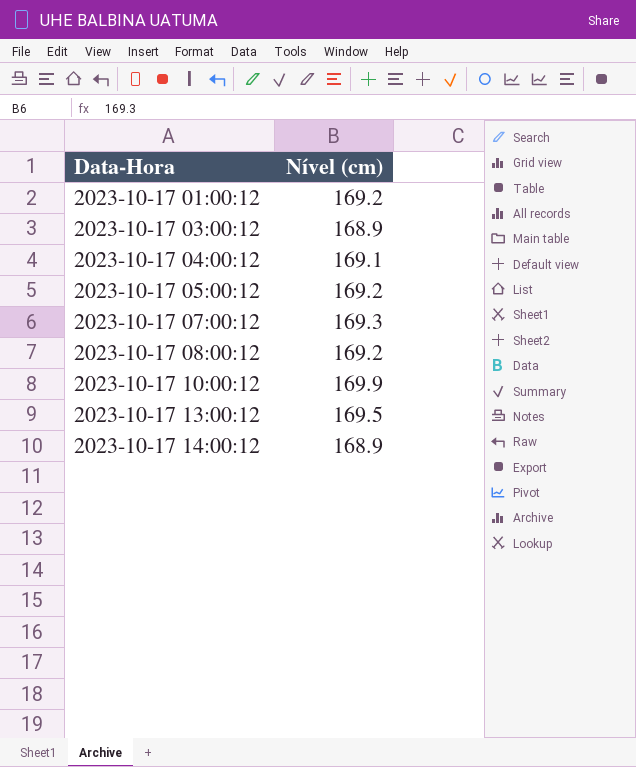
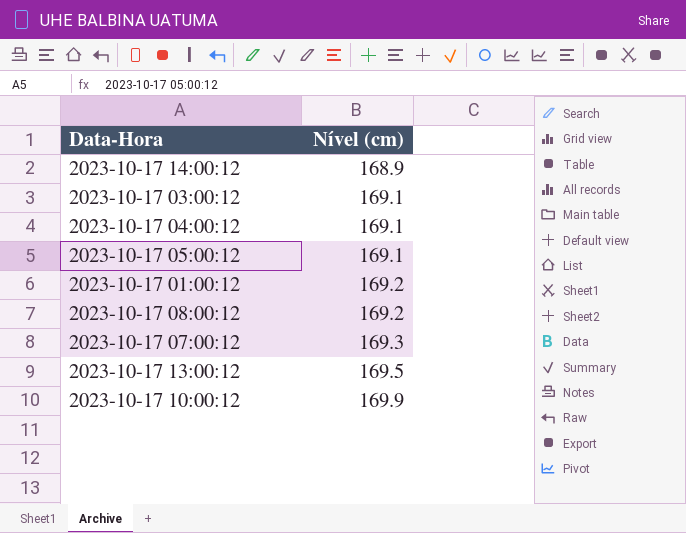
row order: Data-Hora ascending -> Nível (cm) ascending
2023-10-17 03:00:12 | Nível (cm): 168.9 -> 169.1
2023-10-17 05:00:12 | Nível (cm): 169.2 -> 169.1

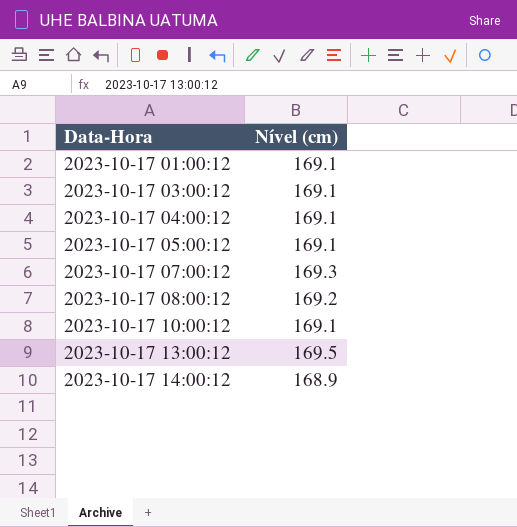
row order: Nível (cm) ascending -> Data-Hora ascending
2023-10-17 01:00:12 | Nível (cm): 169.2 -> 169.1
2023-10-17 10:00:12 | Nível (cm): 169.9 -> 169.1

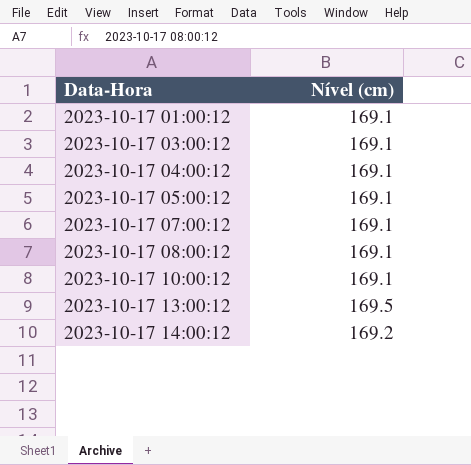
2023-10-17 07:00:12 | Nível (cm): 169.3 -> 169.1
2023-10-17 08:00:12 | Nível (cm): 169.2 -> 169.1
2023-10-17 14:00:12 | Nível (cm): 168.9 -> 169.2

